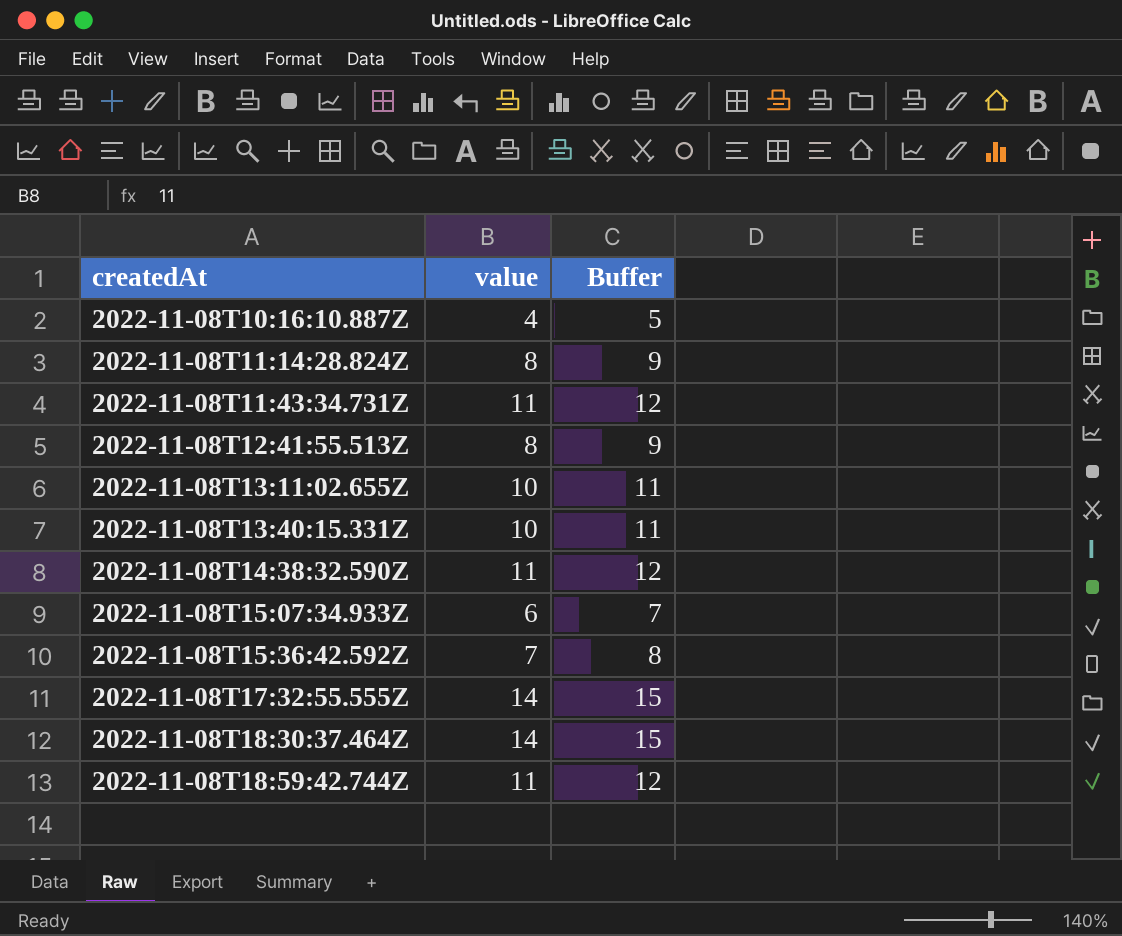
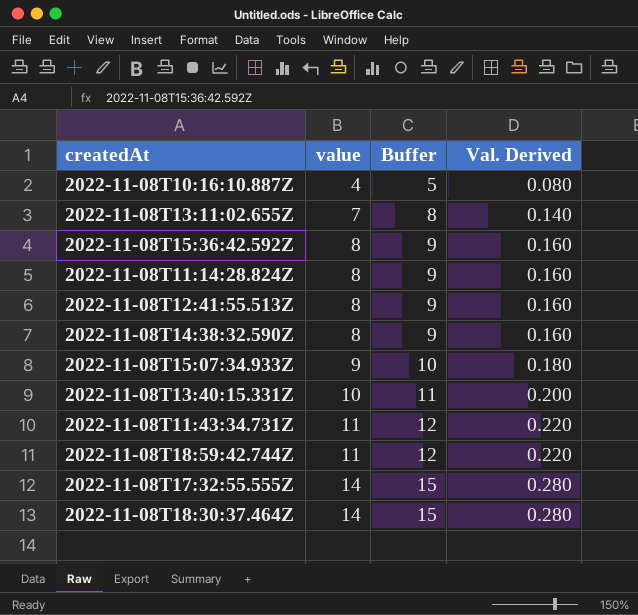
row order: createdAt ascending -> value ascending
column Val. Derived | formula: none -> [value] * 0.02
2022-11-08T13:11:02.655Z | value: 10 -> 7
2022-11-08T13:11:02.655Z | Buffer: 11 -> 8
2022-11-08T15:36:42.592Z | value: 7 -> 8
2022-11-08T15:36:42.592Z | Buffer: 8 -> 9
2022-11-08T14:38:32.590Z | value: 11 -> 8
2022-11-08T14:38:32.590Z | Buffer: 12 -> 9
2022-11-08T15:07:34.933Z | value: 6 -> 9
2022-11-08T15:07:34.933Z | Buffer: 7 -> 10

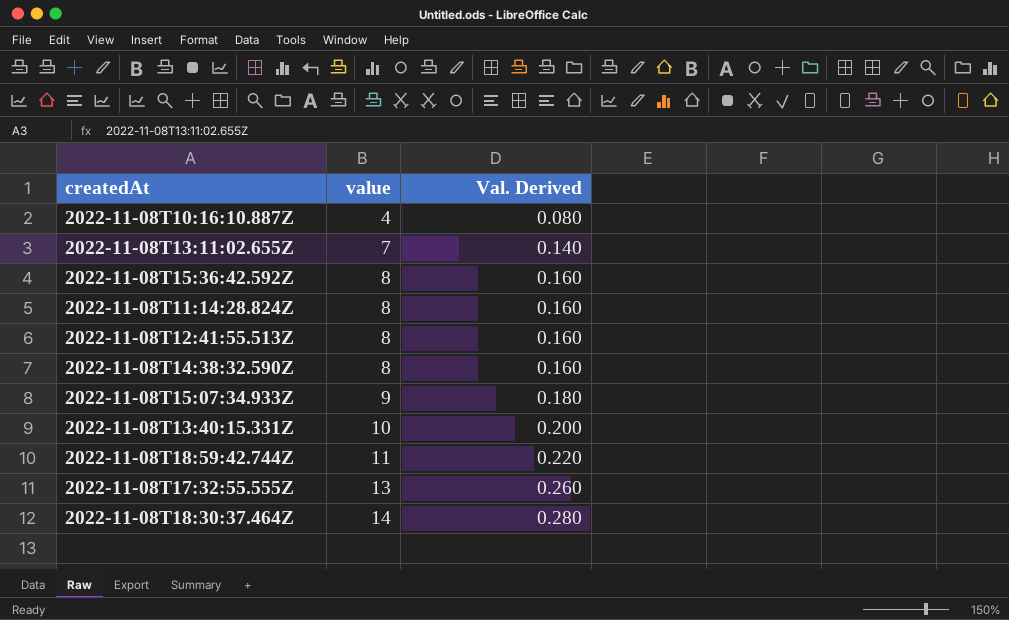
column Buffer | formula: [value] + 1 -> none
row 2022-11-08T11:43:34.731Z: 11 | 12 | 0.220 -> none
2022-11-08T17:32:55.555Z | value: 14 -> 13
2022-11-08T17:32:55.555Z | Val. Derived: 0.280 -> 0.260

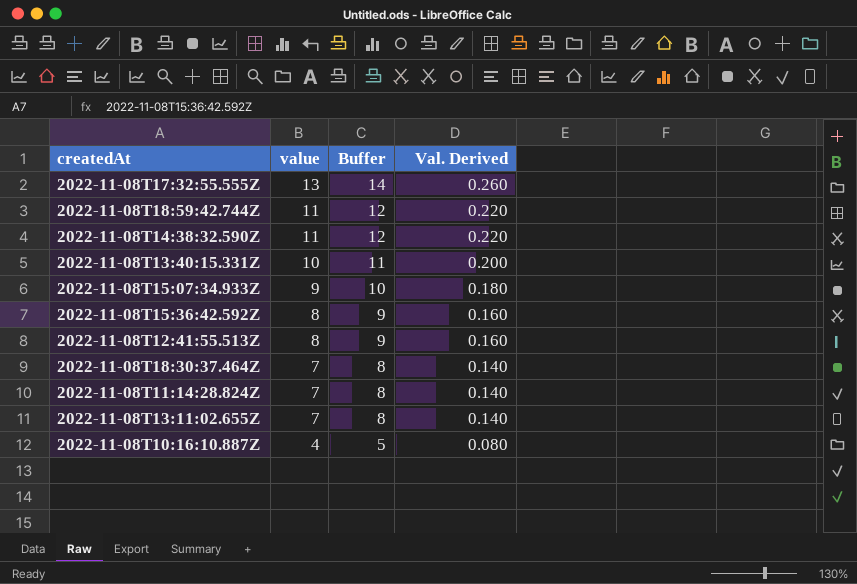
row order: value ascending -> value descending
column Buffer | formula: none -> [value] + 1
2022-11-08T14:38:32.590Z | value: 8 -> 11
2022-11-08T14:38:32.590Z | Val. Derived: 0.160 -> 0.220
2022-11-08T18:30:37.464Z | value: 14 -> 7
2022-11-08T18:30:37.464Z | Val. Derived: 0.280 -> 0.140
2022-11-08T11:14:28.824Z | value: 8 -> 7
2022-11-08T11:14:28.824Z | Val. Derived: 0.160 -> 0.140

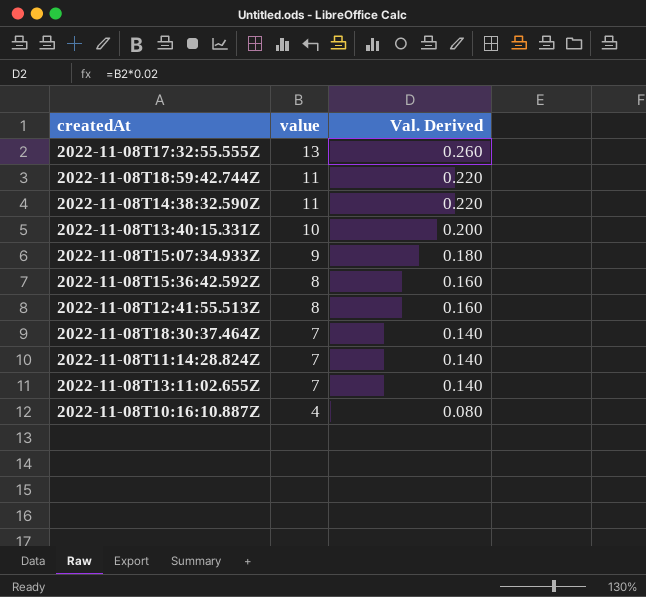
column Buffer | formula: [value] + 1 -> none

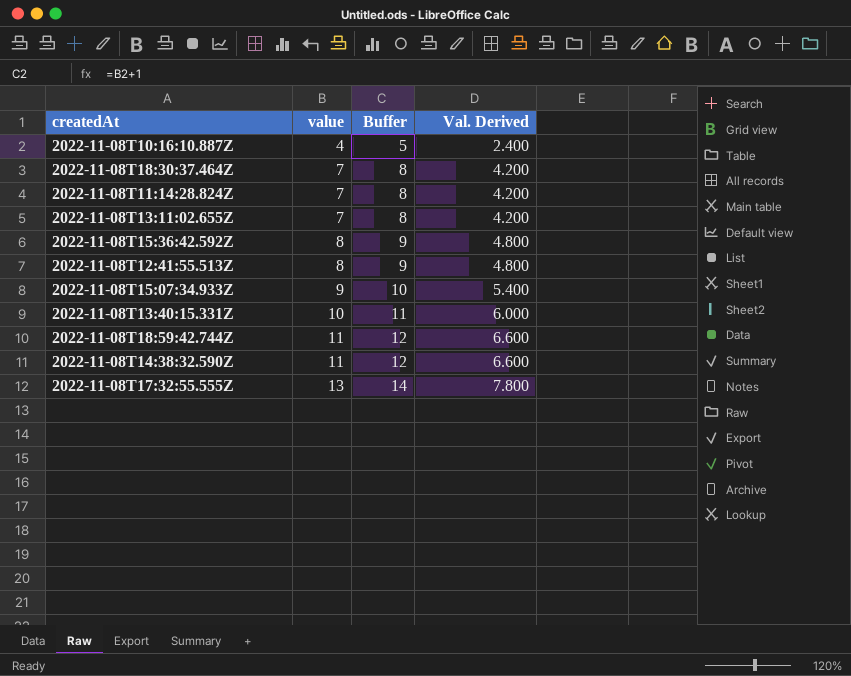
row order: value descending -> value ascending
column Buffer | formula: none -> [value] + 1
column Val. Derived | formula: [value] * 0.02 -> [value] * 0.6

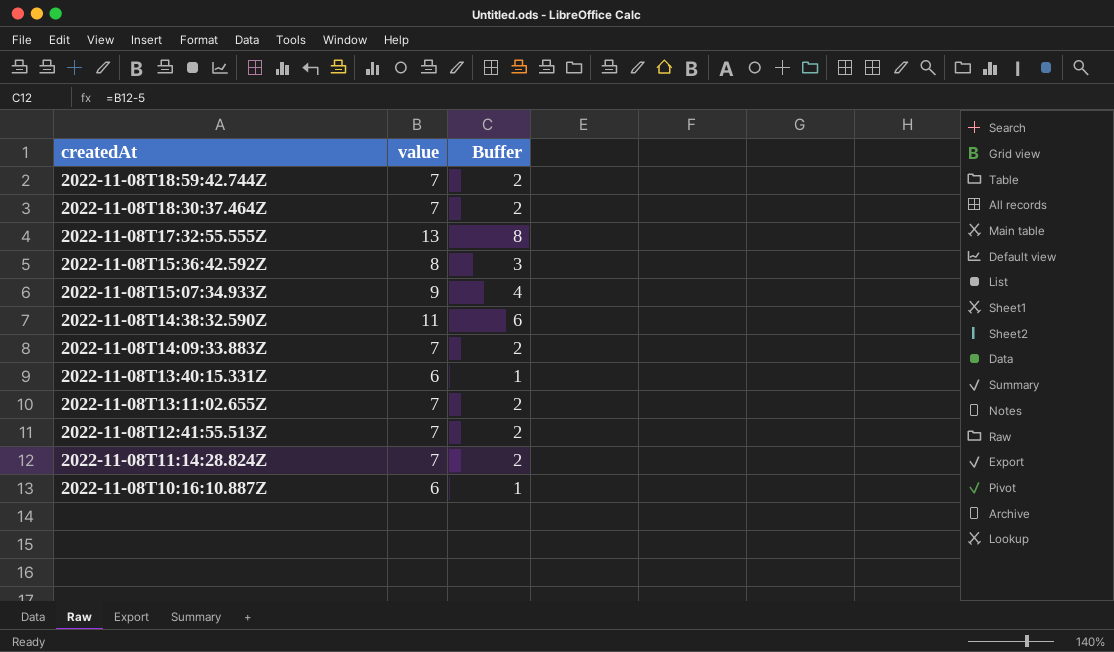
row order: value ascending -> createdAt descending
column Val. Derived | formula: [value] * 0.6 -> none
column Buffer | formula: [value] + 1 -> [value] - 5
2022-11-08T18:59:42.744Z | value: 11 -> 7
row 2022-11-08T14:09:33.883Z: none -> 7 | 2
2022-11-08T13:40:15.331Z | value: 10 -> 6
2022-11-08T12:41:55.513Z | value: 8 -> 7
2022-11-08T10:16:10.887Z | value: 4 -> 6

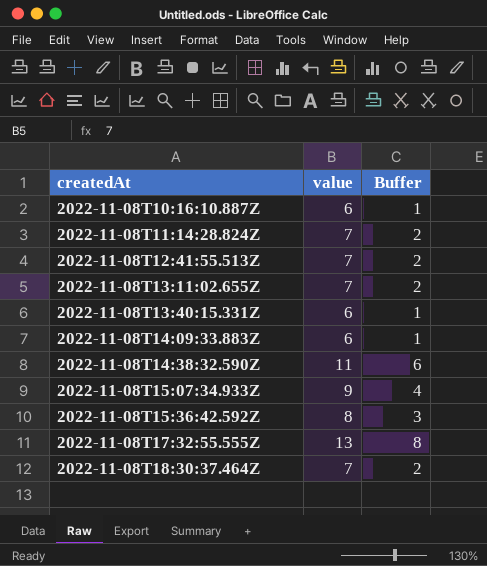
row order: createdAt descending -> createdAt ascending
row 2022-11-08T18:59:42.744Z: 7 | 2 -> none
2022-11-08T14:09:33.883Z | value: 7 -> 6
2022-11-08T14:09:33.883Z | Buffer: 2 -> 1

